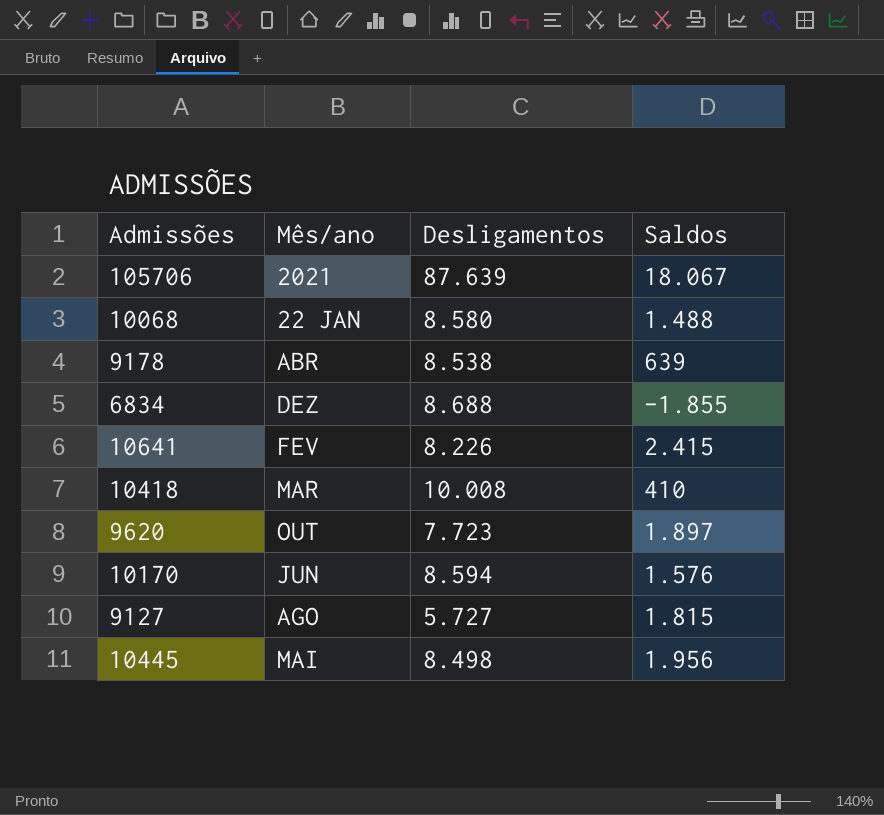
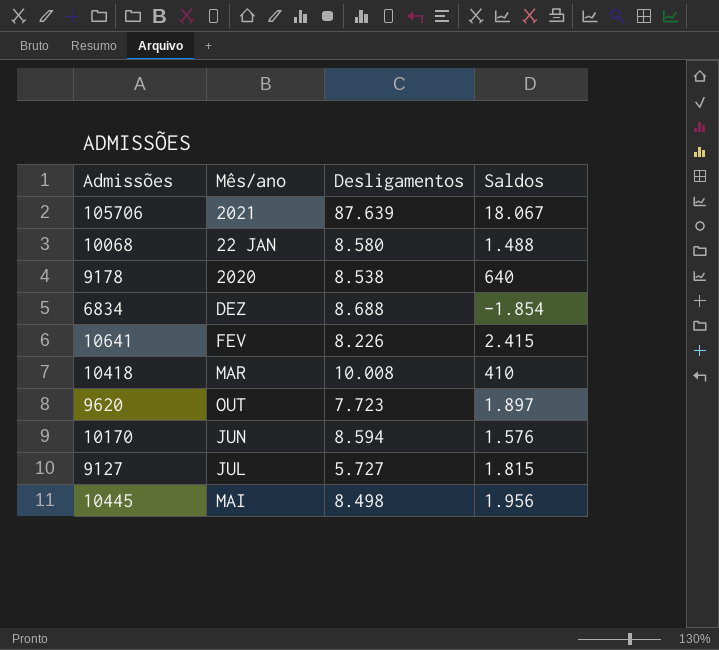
9178 | Mês/ano: ABR -> 2020
9178 | Saldos: 639 -> 640
6834 | Saldos: -1.855 -> -1.854
9127 | Mês/ano: AGO -> JUL

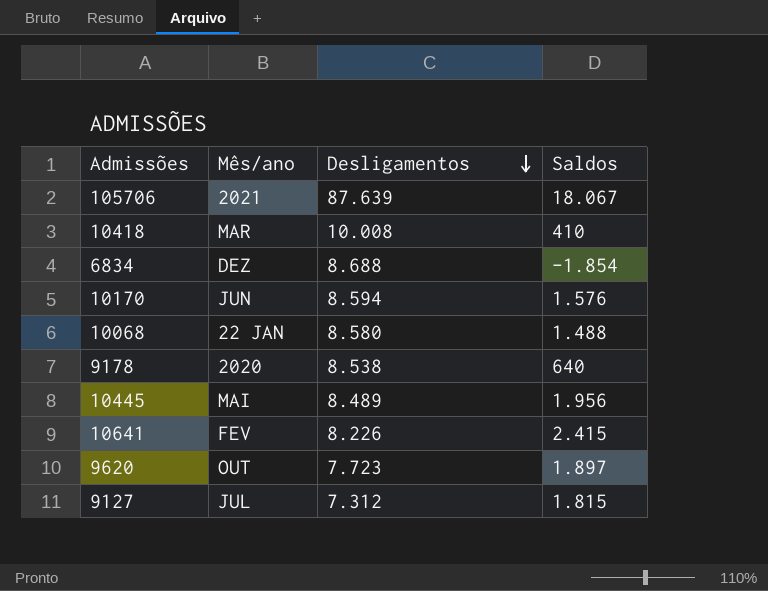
row order: none -> Desligamentos descending
10445 | Desligamentos: 8.498 -> 8.489
9127 | Desligamentos: 5.727 -> 7.312

